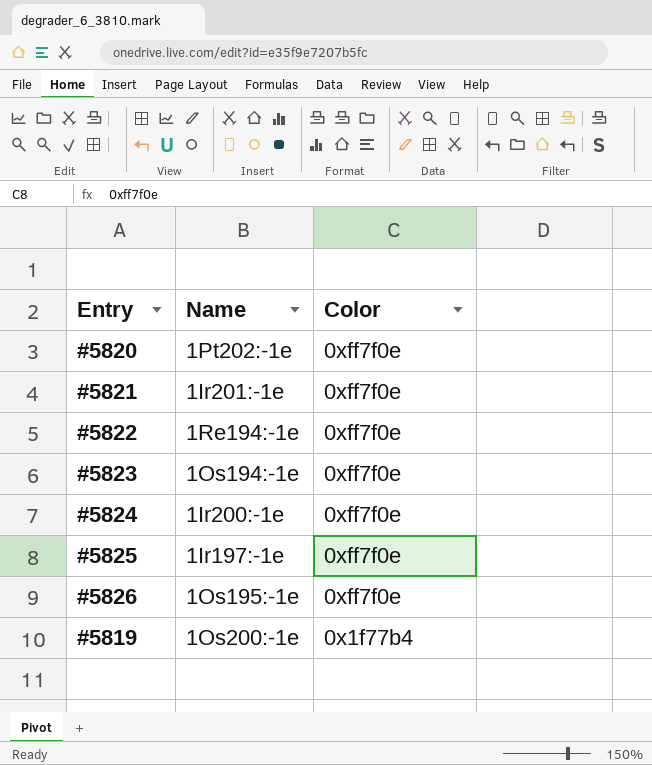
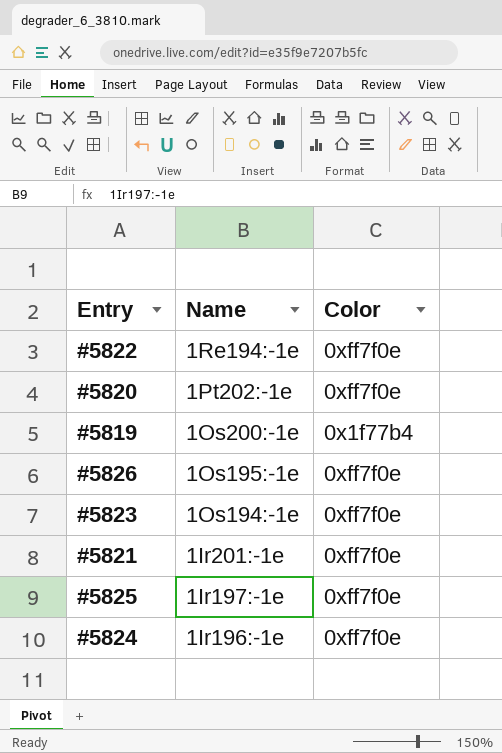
row order: Color descending -> Name descending
#5824 | Name: 1Ir200:-1e -> 1Ir196:-1e

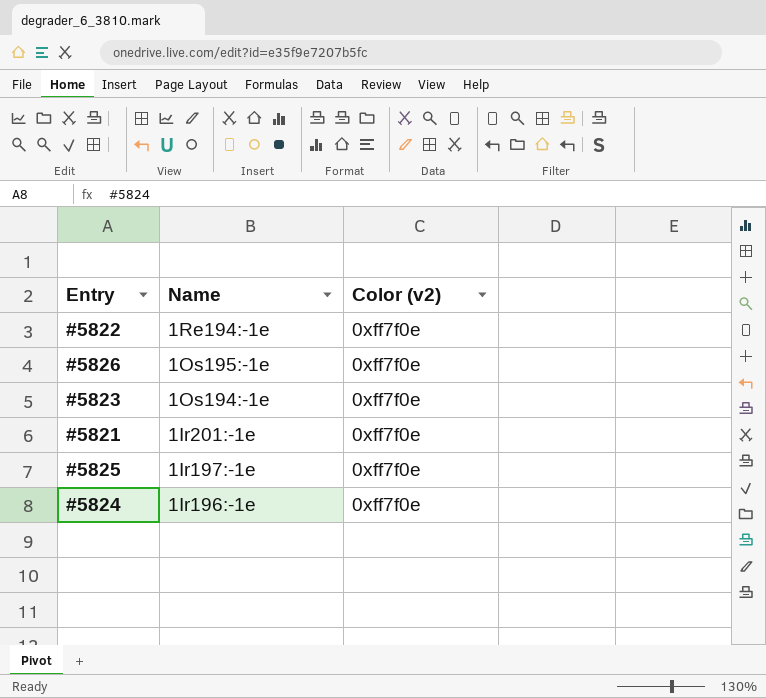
column name: Color -> Color (v2)
row #5820: 1Pt202:-1e | 0xff7f0e -> none
row #5819: 1Os200:-1e | 0x1f77b4 -> none

